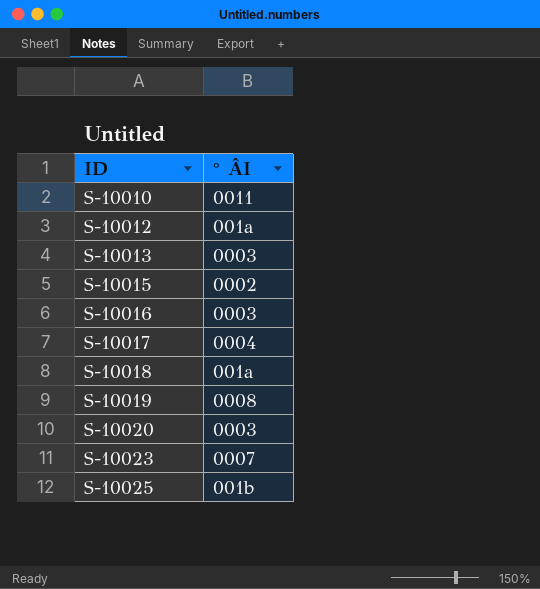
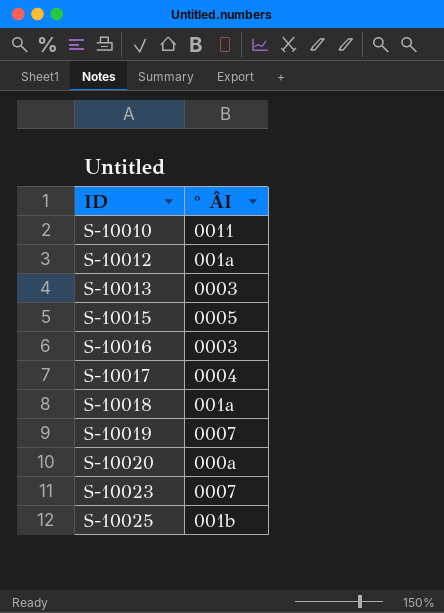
S-10015 | ° ÂI: 0002 -> 0005
S-10019 | ° ÂI: 0008 -> 0007
S-10020 | ° ÂI: 0003 -> 000a

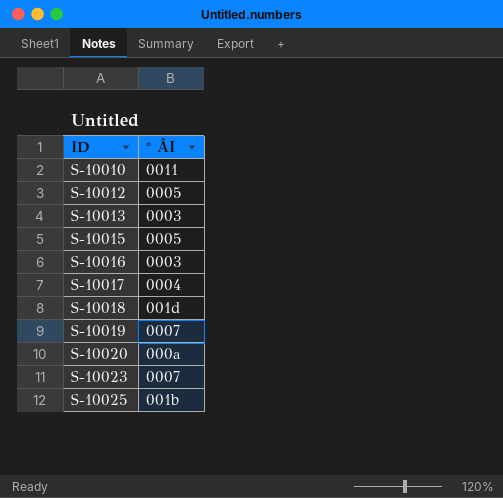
S-10012 | ° ÂI: 001a -> 0005
S-10018 | ° ÂI: 001a -> 001d

